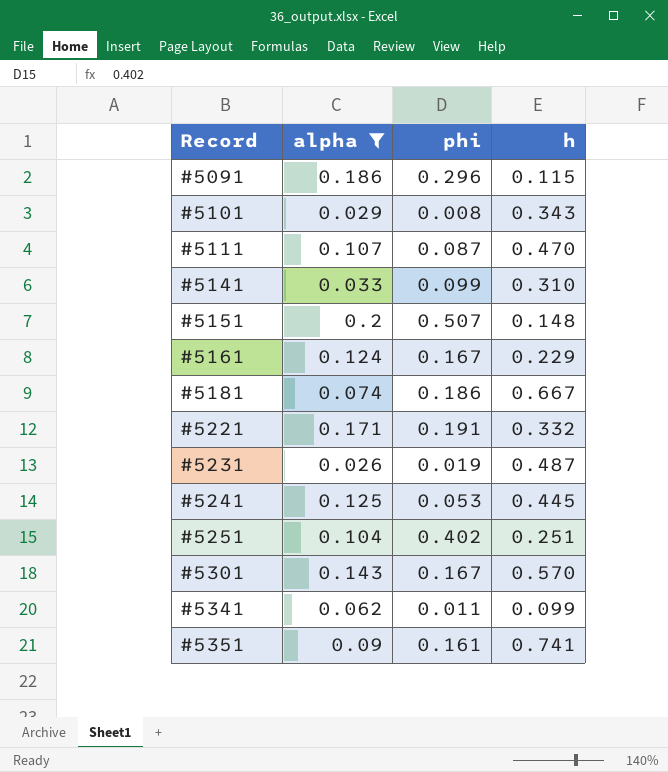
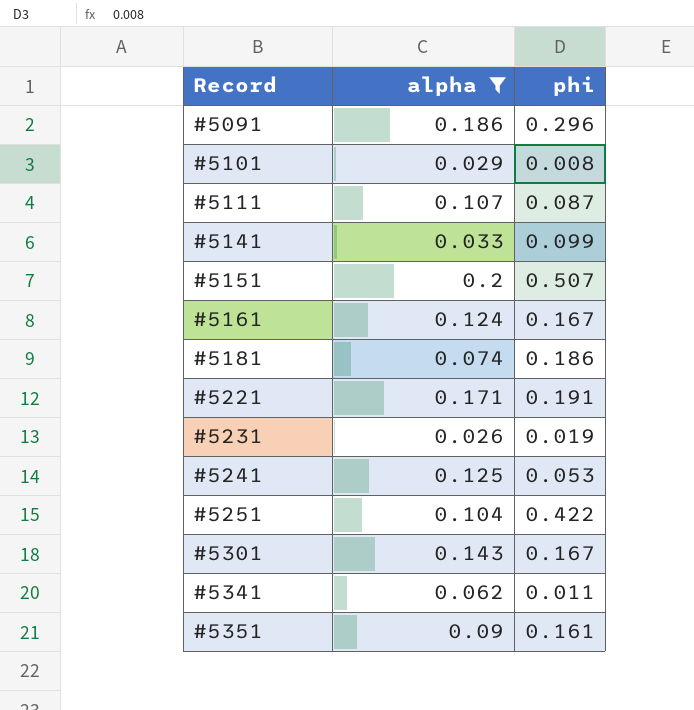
column h | position: 4 -> none
#5251 | phi: 0.402 -> 0.422

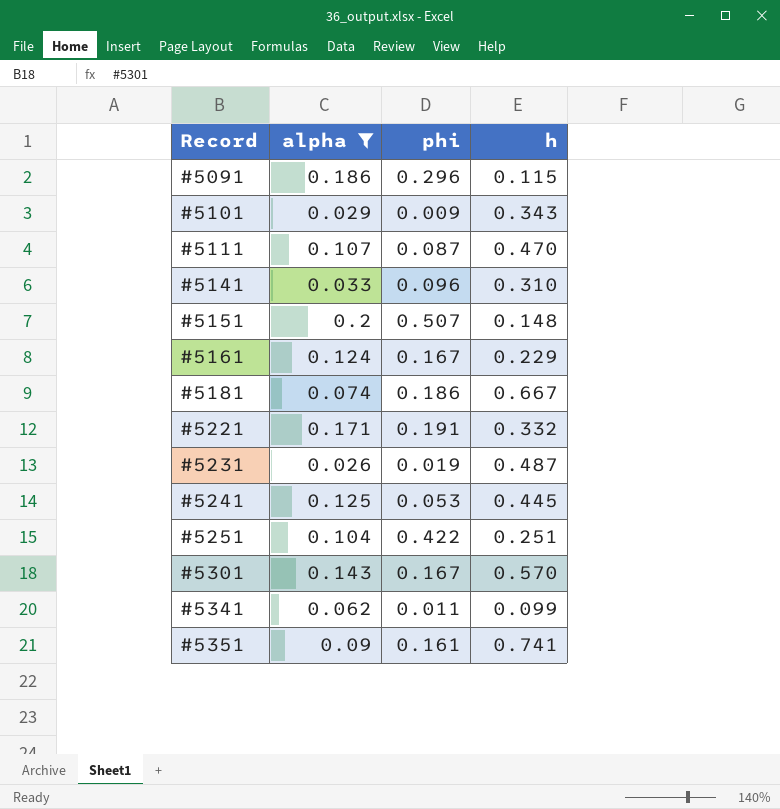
column h | position: none -> 4
#5101 | phi: 0.008 -> 0.009
#5141 | phi: 0.099 -> 0.096

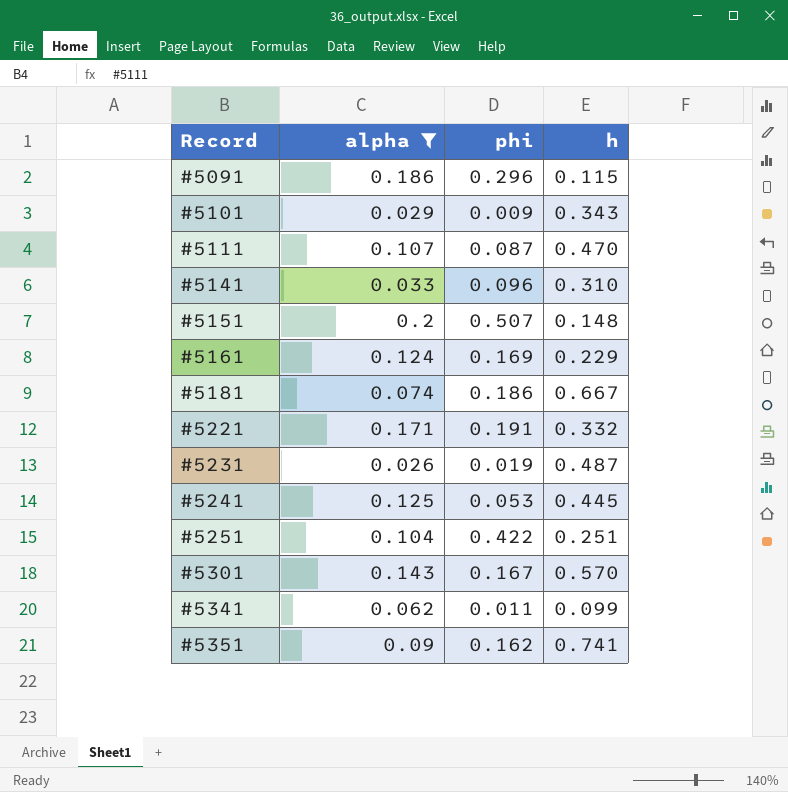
#5161 | phi: 0.167 -> 0.169
#5351 | phi: 0.161 -> 0.162

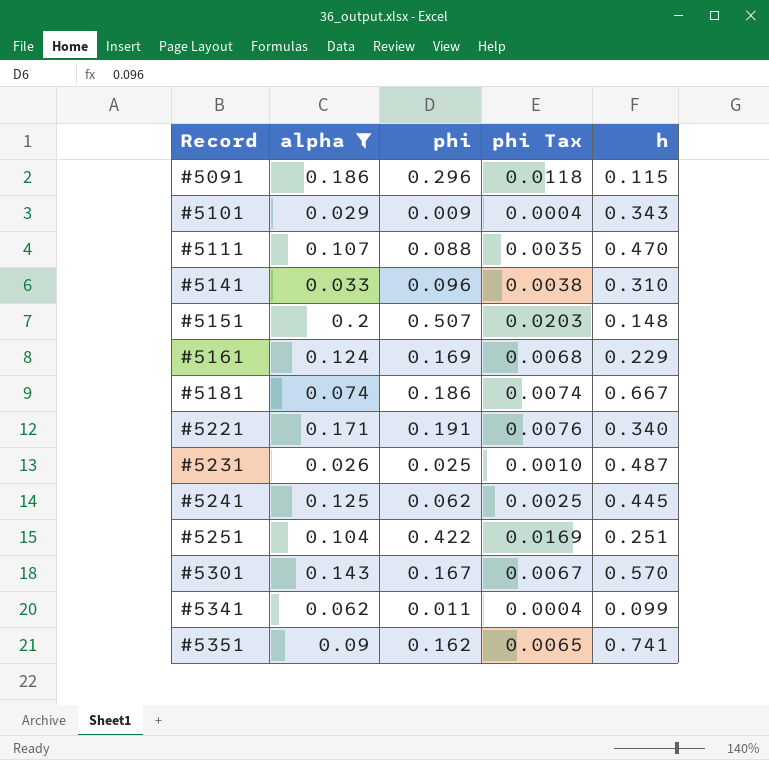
column phi Tax | formula: none -> [phi] * 0.04
#5111 | phi: 0.087 -> 0.088
#5221 | h: 0.332 -> 0.340
#5231 | phi: 0.019 -> 0.025
#5241 | phi: 0.053 -> 0.062

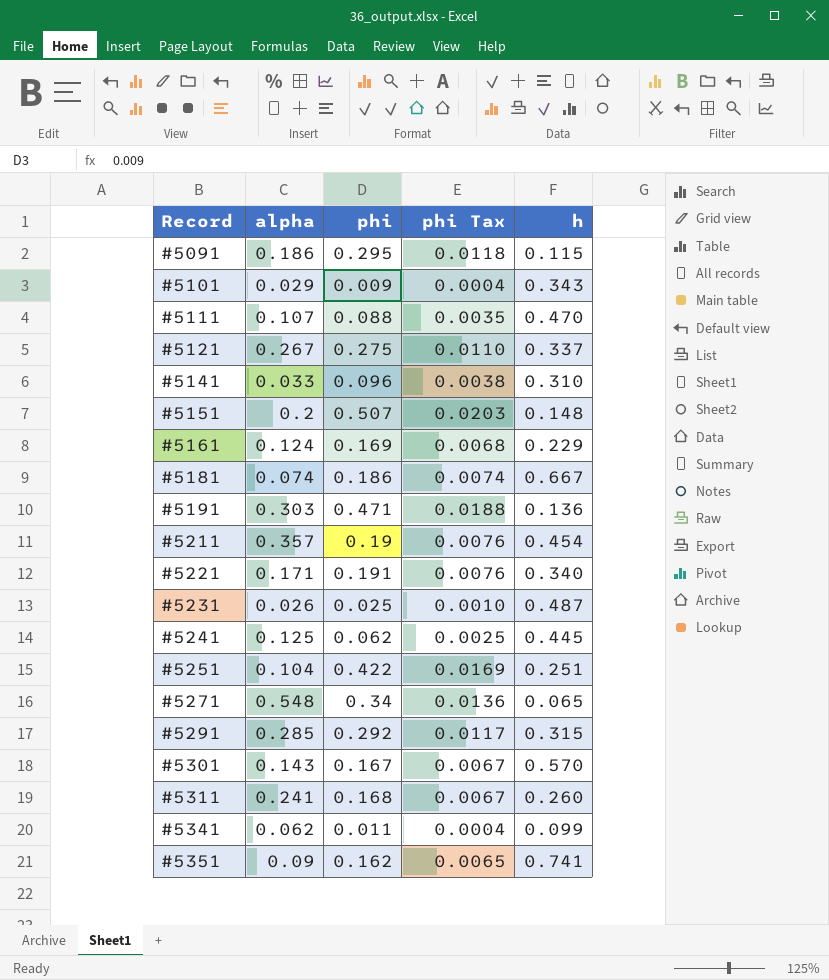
filter: alpha <= 0.2 -> none
#5091 | phi: 0.296 -> 0.295

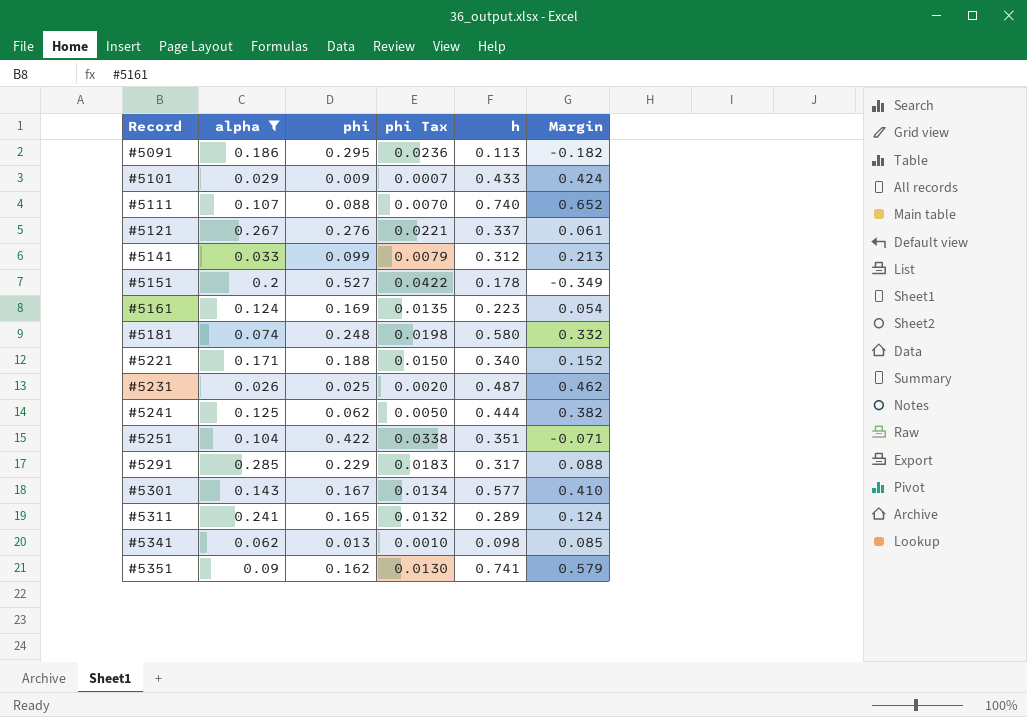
filter: none -> alpha <= 0.285
column phi Tax | formula: [phi] * 0.04 -> [phi] * 0.08
column Margin | formula: none -> [h] - [phi]
#5091 | h: 0.115 -> 0.113
#5101 | h: 0.343 -> 0.433
#5111 | h: 0.470 -> 0.740
#5121 | phi: 0.275 -> 0.276
#5141 | phi: 0.096 -> 0.099
#5141 | h: 0.310 -> 0.312
#5151 | phi: 0.507 -> 0.527
#5151 | h: 0.148 -> 0.178
#5161 | h: 0.229 -> 0.223
#5181 | phi: 0.186 -> 0.248
#5181 | h: 0.667 -> 0.580
#5221 | phi: 0.191 -> 0.188
#5241 | h: 0.445 -> 0.444
#5251 | h: 0.251 -> 0.351
#5291 | phi: 0.292 -> 0.229
#5291 | h: 0.315 -> 0.317
#5301 | h: 0.570 -> 0.577
#5311 | phi: 0.168 -> 0.165
#5311 | h: 0.260 -> 0.289
#5341 | phi: 0.011 -> 0.013
#5341 | h: 0.099 -> 0.098

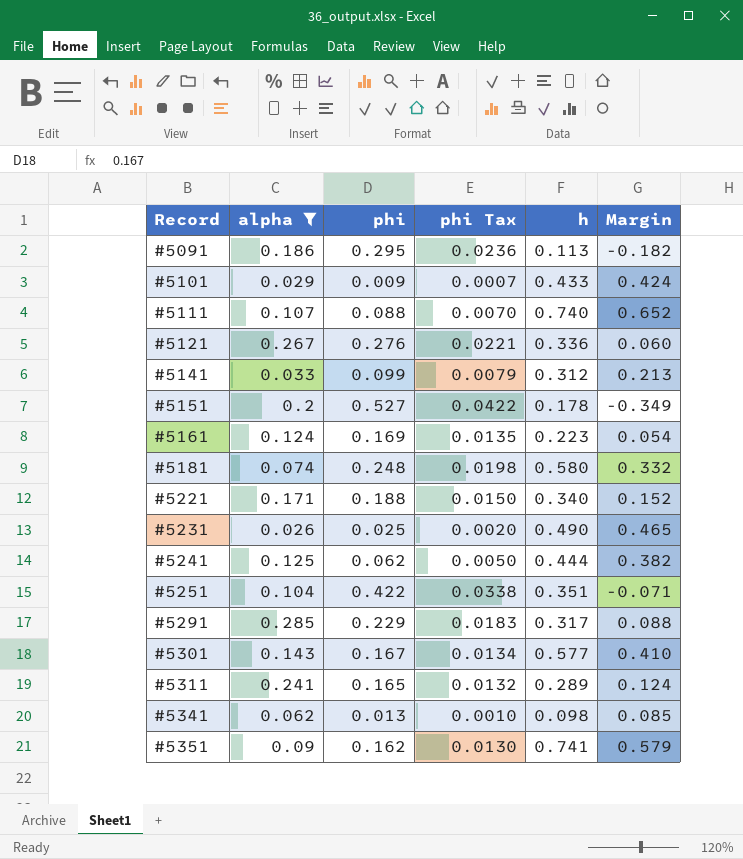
#5121 | h: 0.337 -> 0.336
#5121 | Margin: 0.061 -> 0.060
#5231 | h: 0.487 -> 0.490
#5231 | Margin: 0.462 -> 0.465

